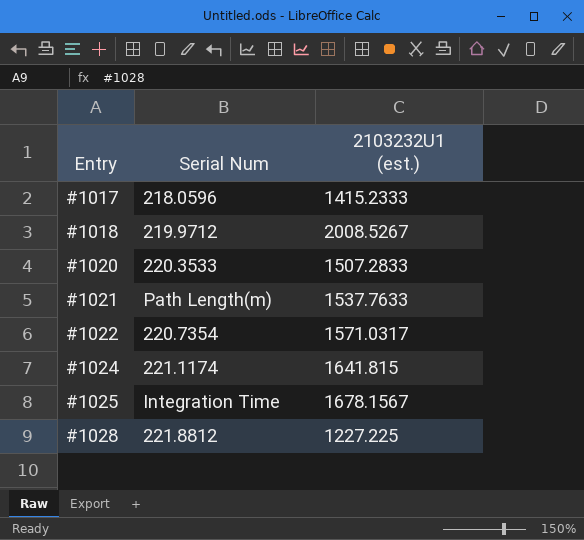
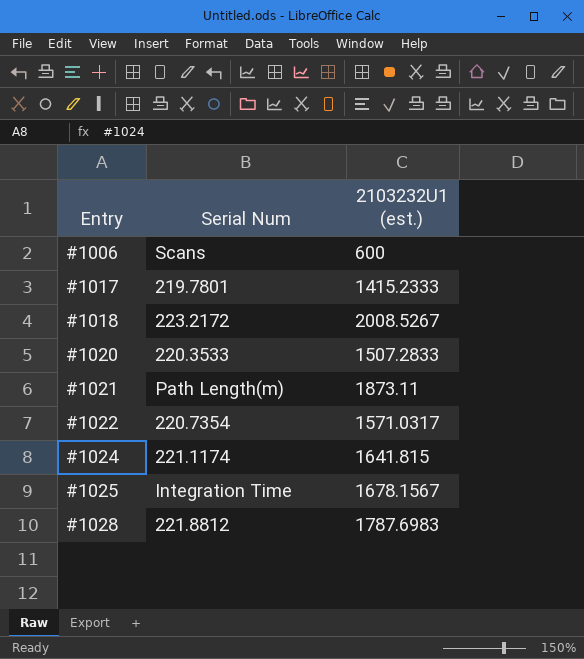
row #1006: none -> Scans | 600
#1017 | Serial Num: 218.0596 -> 219.7801
#1018 | Serial Num: 219.9712 -> 223.2172
#1021 | 2103232U1 (est.): 1537.7633 -> 1873.11
#1028 | 2103232U1 (est.): 1227.225 -> 1787.6983

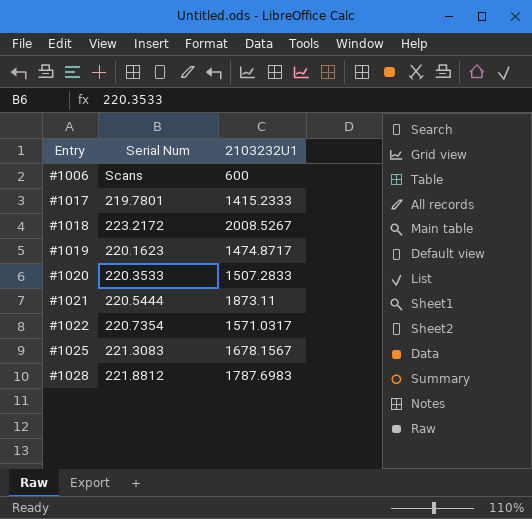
column name: 2103232U1 (est.) -> 2103232U1
row #1024: 221.1174 | 1641.815 -> none
row #1019: none -> 220.1623 | 1474.8717
#1021 | Serial Num: Path Length(m) -> 220.5444
#1025 | Serial Num: Integration Time -> 221.3083

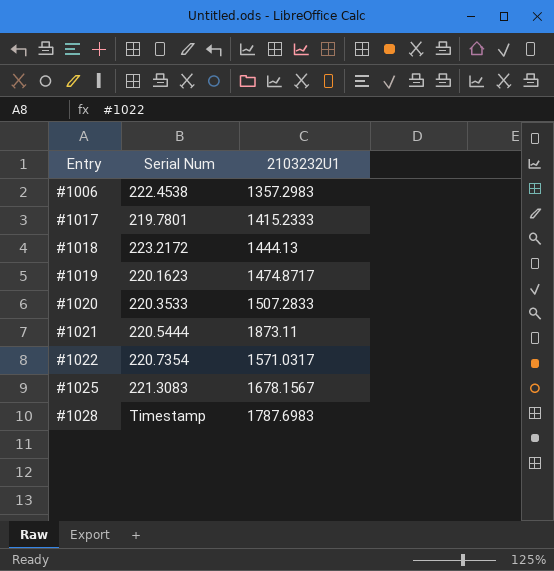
#1006 | Serial Num: Scans -> 222.4538
#1006 | 2103232U1: 600 -> 1357.2983
#1018 | 2103232U1: 2008.5267 -> 1444.13
#1028 | Serial Num: 221.8812 -> Timestamp

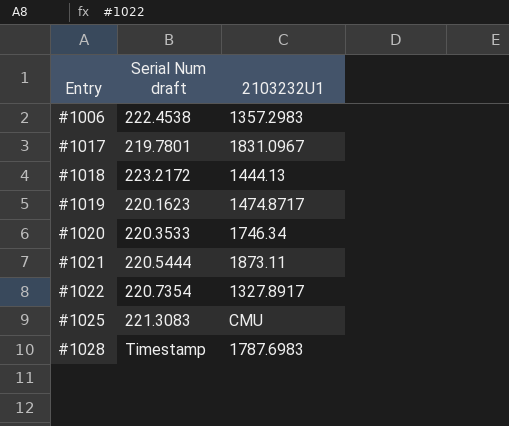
column name: Serial Num -> Serial Num draft
#1017 | 2103232U1: 1415.2333 -> 1831.0967
#1020 | 2103232U1: 1507.2833 -> 1746.34
#1022 | 2103232U1: 1571.0317 -> 1327.8917
#1025 | 2103232U1: 1678.1567 -> CMU

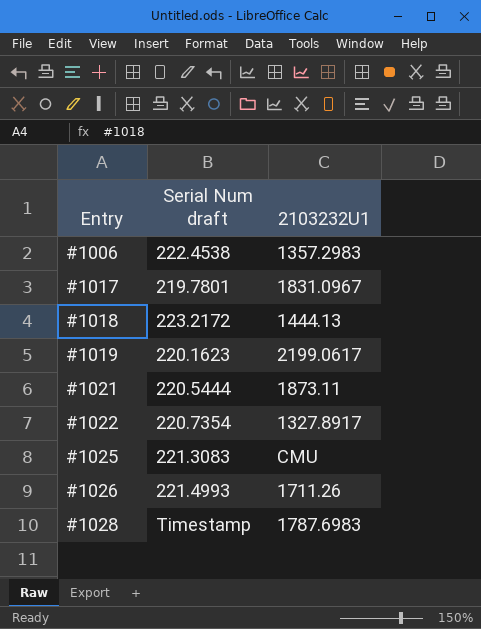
row #1020: 220.3533 | 1746.34 -> none
#1019 | 2103232U1: 1474.8717 -> 2199.0617
row #1026: none -> 221.4993 | 1711.26

